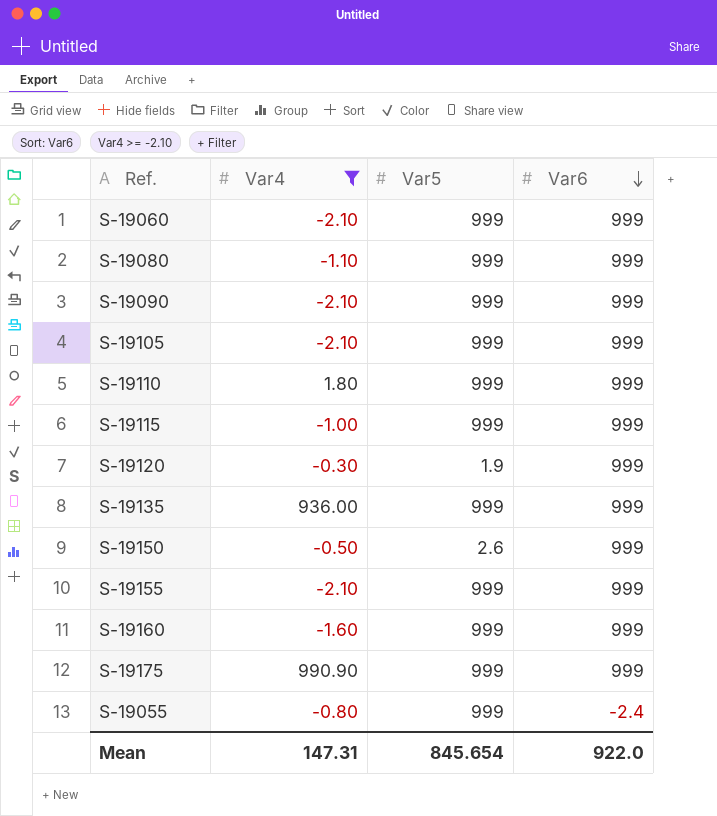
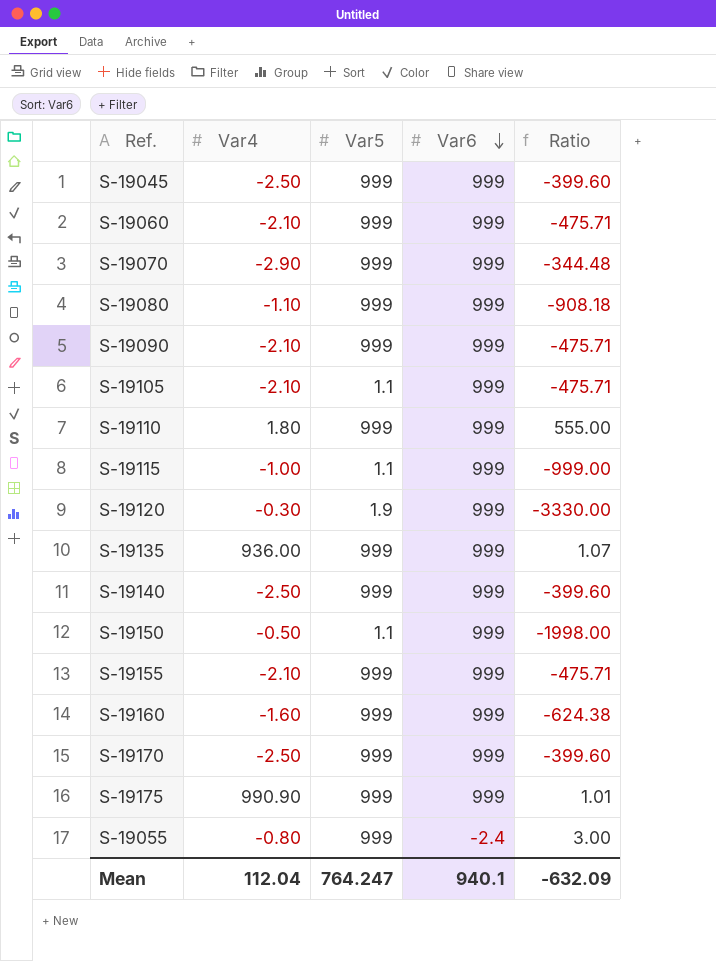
filter: Var4 >= -2.10 -> none
column Ratio | formula: none -> [Var6] / [Var4]
S-19105 | Var5: 999 -> 1.1
S-19115 | Var5: 999 -> 1.1
S-19150 | Var5: 2.6 -> 1.1
Mean | Var4: 147.31 -> 112.04
Mean | Var5: 845.654 -> 764.247
Mean | Var6: 922.0 -> 940.1

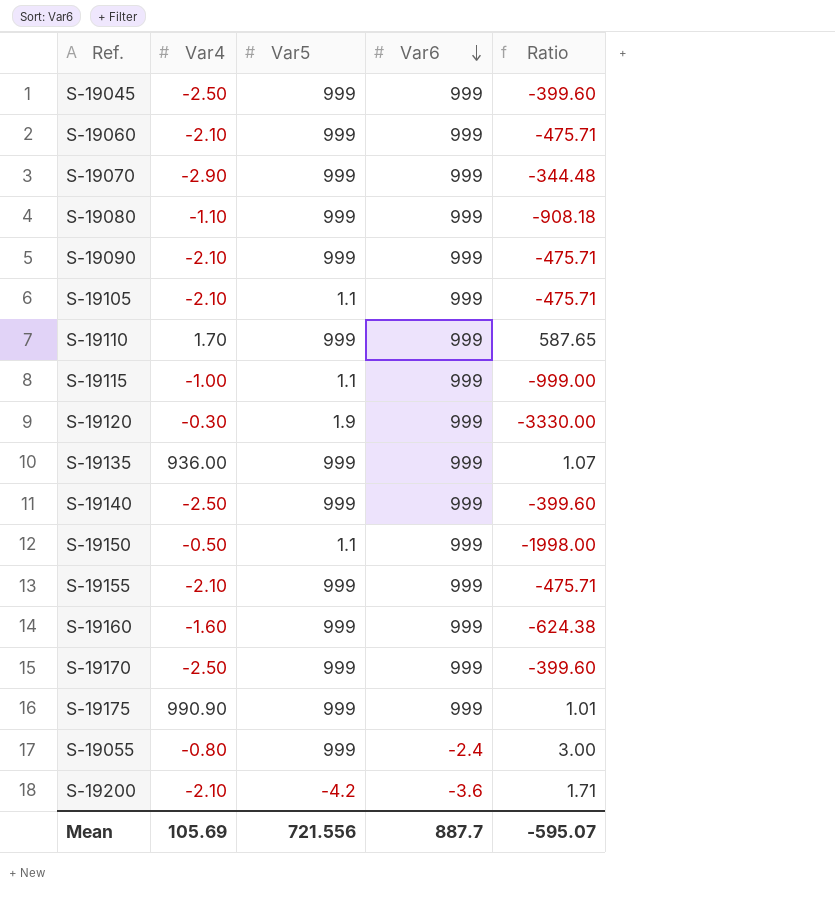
S-19110 | Var4: 1.80 -> 1.70
S-19110 | Ratio: 555.00 -> 587.65
row S-19200: none -> -2.10 | -4.2 | -3.6 | 1.71
Mean | Var4: 112.04 -> 105.69
Mean | Var5: 764.247 -> 721.556
Mean | Var6: 940.1 -> 887.7
Mean | Ratio: -632.09 -> -595.07

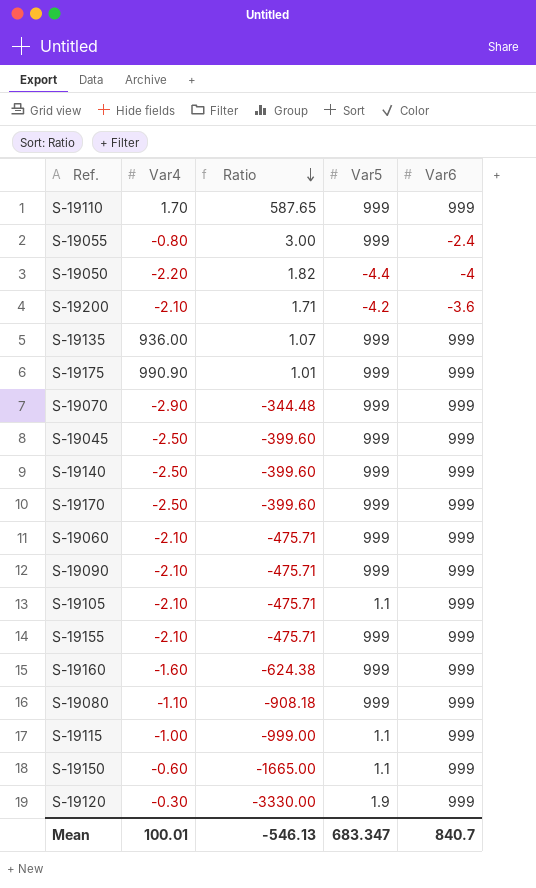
row order: Var6 descending -> Ratio descending
column Ratio | position: 5 -> 3
row S-19050: none -> -2.20 | 1.82 | -4.4 | -4
S-19150 | Var4: -0.50 -> -0.60
S-19150 | Ratio: -1998.00 -> -1665.00
Mean | Var4: 105.69 -> 100.01
Mean | Ratio: -595.07 -> -546.13
Mean | Var5: 721.556 -> 683.347
Mean | Var6: 887.7 -> 840.7

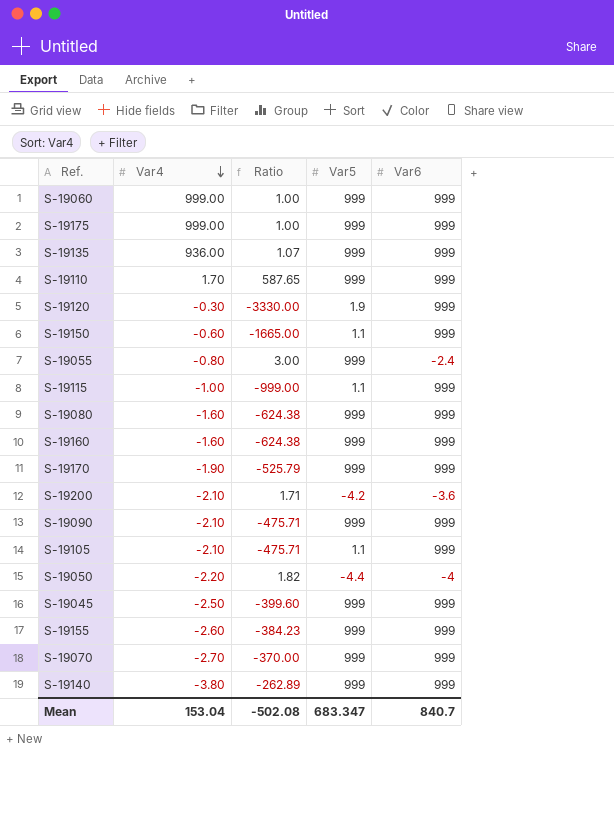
row order: Ratio descending -> Var4 descending
S-19060 | Var4: -2.10 -> 999.00
S-19060 | Ratio: -475.71 -> 1.00
S-19175 | Var4: 990.90 -> 999.00
S-19175 | Ratio: 1.01 -> 1.00
S-19080 | Var4: -1.10 -> -1.60
S-19080 | Ratio: -908.18 -> -624.38
S-19170 | Var4: -2.50 -> -1.90
S-19170 | Ratio: -399.60 -> -525.79
S-19155 | Var4: -2.10 -> -2.60
S-19155 | Ratio: -475.71 -> -384.23
S-19070 | Var4: -2.90 -> -2.70
S-19070 | Ratio: -344.48 -> -370.00
S-19140 | Var4: -2.50 -> -3.80
S-19140 | Ratio: -399.60 -> -262.89
Mean | Var4: 100.01 -> 153.04
Mean | Ratio: -546.13 -> -502.08

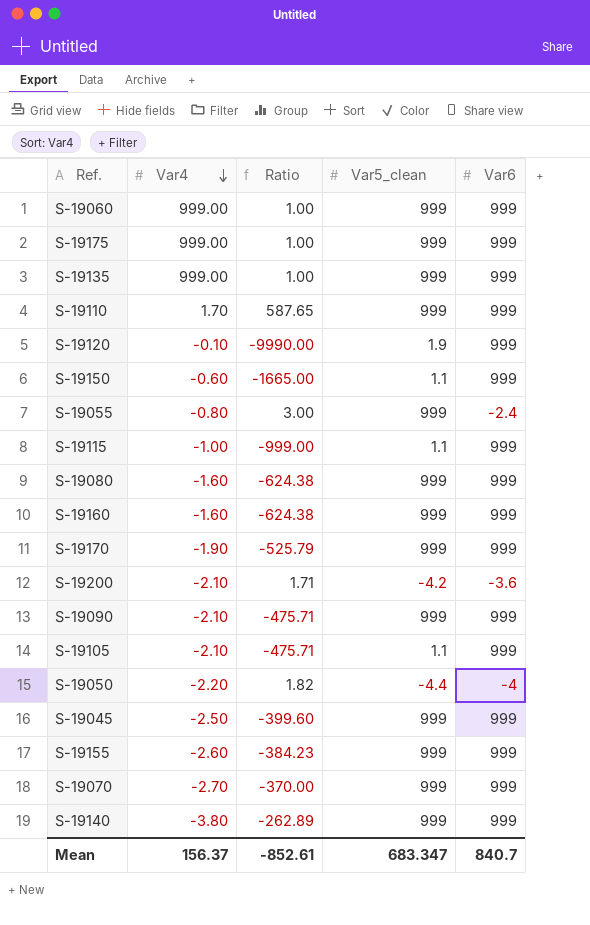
column name: Var5 -> Var5_clean
S-19135 | Var4: 936.00 -> 999.00
S-19135 | Ratio: 1.07 -> 1.00
S-19120 | Var4: -0.30 -> -0.10
S-19120 | Ratio: -3330.00 -> -9990.00
Mean | Var4: 153.04 -> 156.37
Mean | Ratio: -502.08 -> -852.61

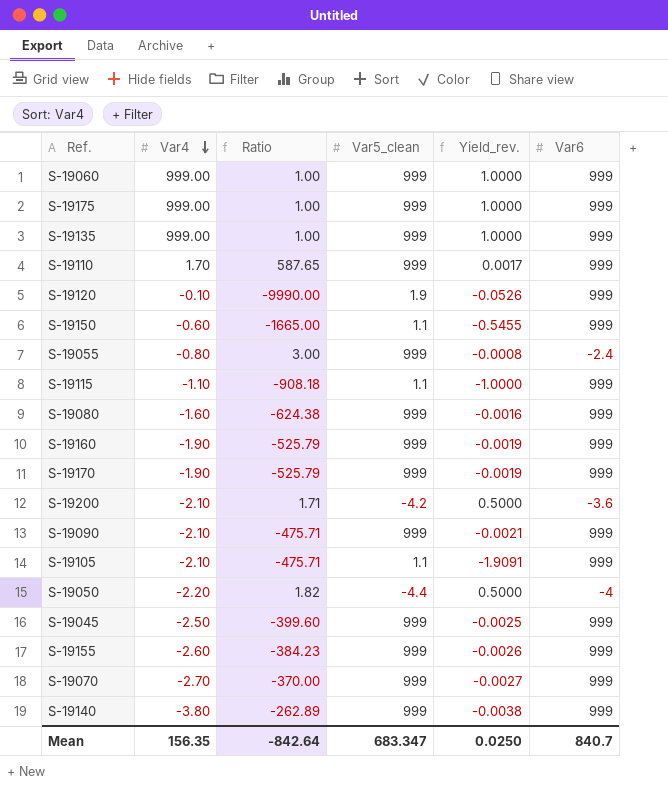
column Yield_rev. | formula: none -> [Var4] / [Var5_clean]
S-19115 | Var4: -1.00 -> -1.10
S-19115 | Ratio: -999.00 -> -908.18
S-19160 | Var4: -1.60 -> -1.90
S-19160 | Ratio: -624.38 -> -525.79
Mean | Var4: 156.37 -> 156.35
Mean | Ratio: -852.61 -> -842.64

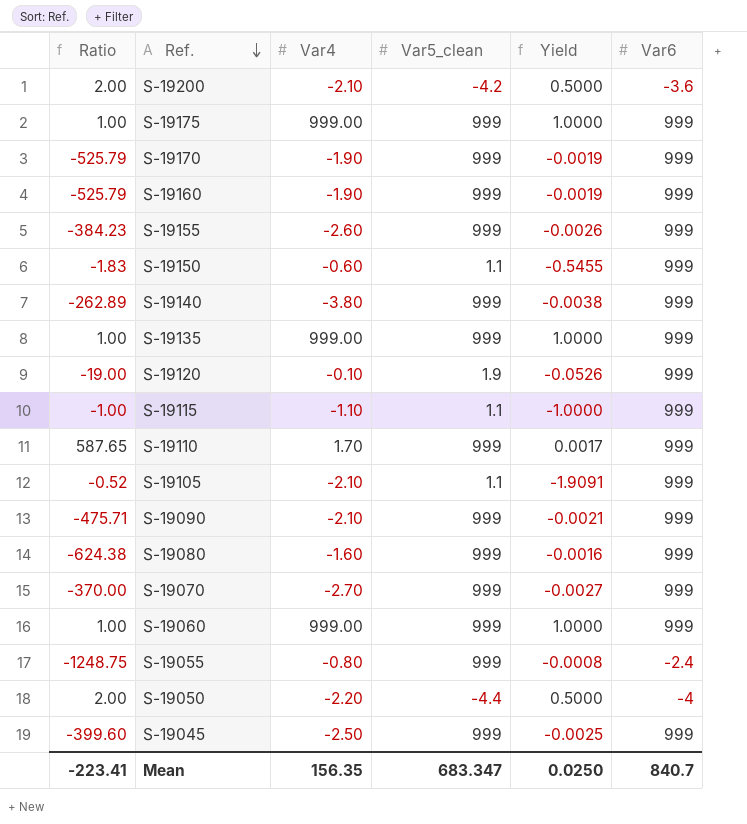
row order: Var4 descending -> Ref. descending
column Ratio | formula: [Var6] / [Var4] -> [Var5_clean] / [Var4]
column Ratio | position: 3 -> 1
column name: Yield_rev. -> Yield
Mean | Ratio: -842.64 -> -223.41

